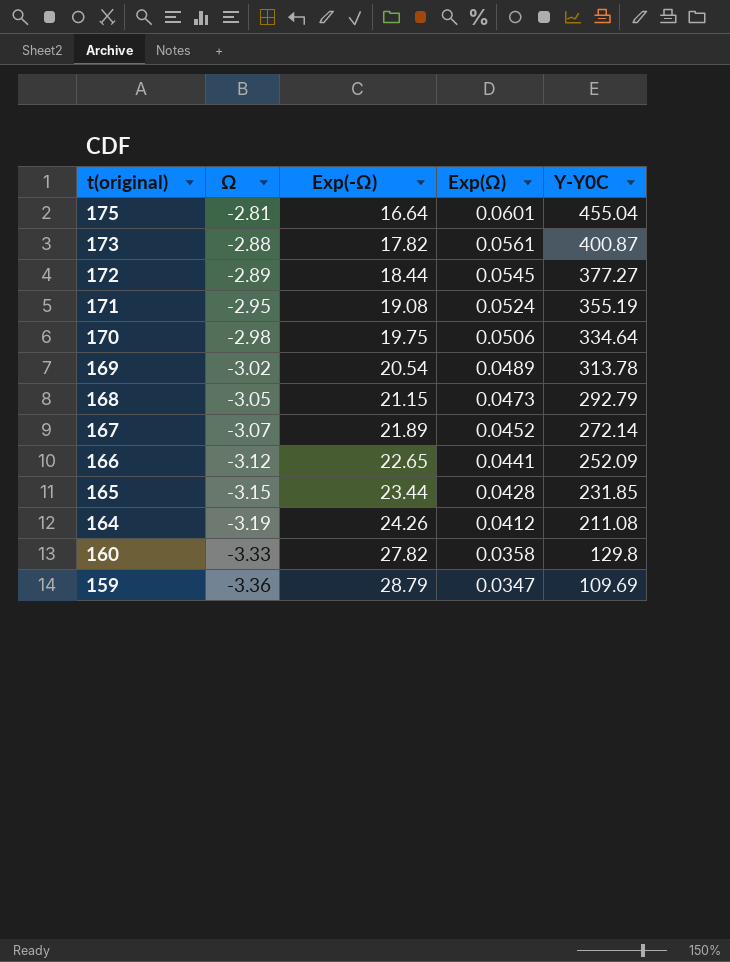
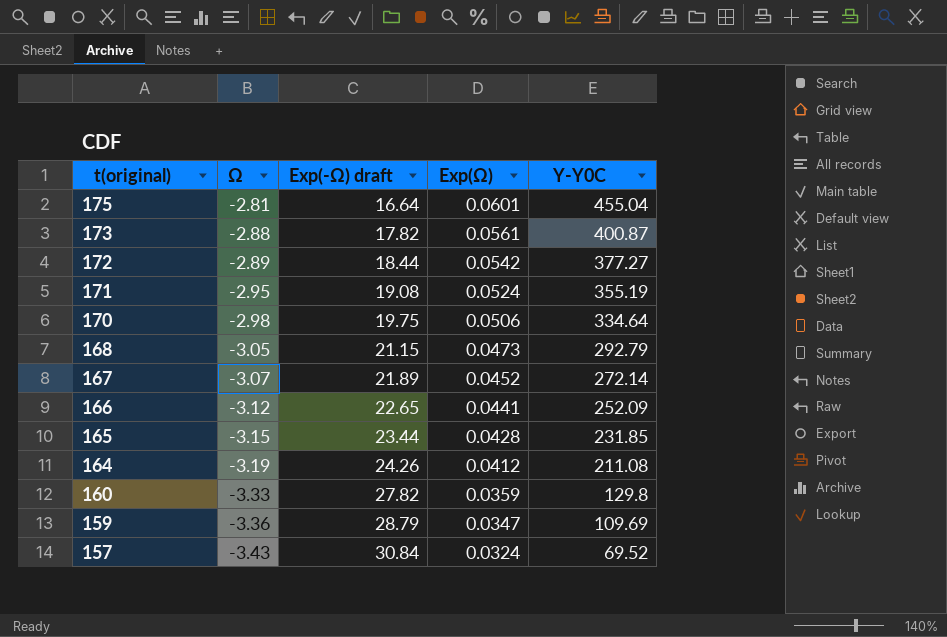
column name: Exp(-Ω) -> Exp(-Ω) draft
row 169: -3.02 | 20.54 | 0.0489 | 313.78 -> none
172 | Exp(Ω): 0.0545 -> 0.0542
160 | Exp(Ω): 0.0358 -> 0.0359
row 157: none -> -3.43 | 30.84 | 0.0324 | 69.52

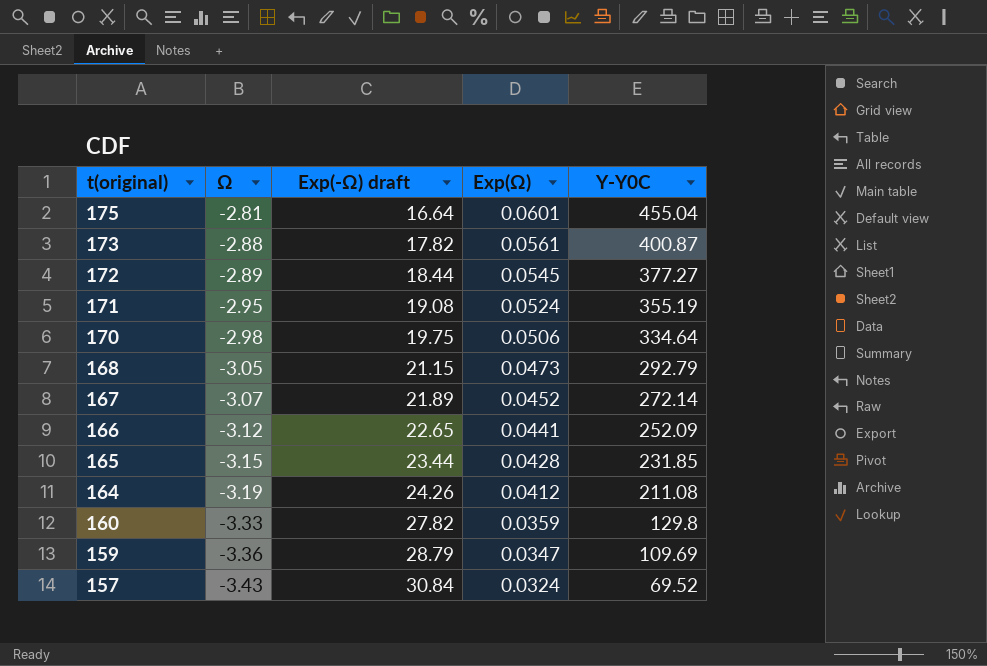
172 | Exp(Ω): 0.0542 -> 0.0545

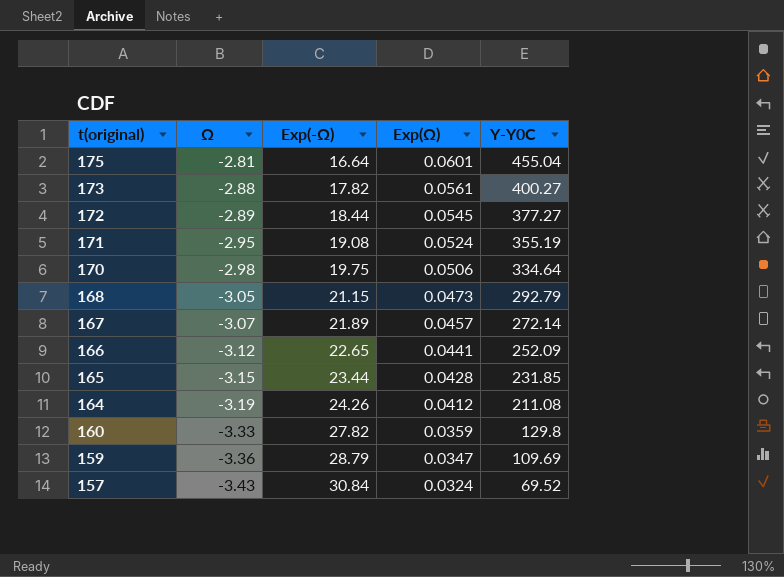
column name: Exp(-Ω) draft -> Exp(-Ω)
173 | Y-Y0C: 400.87 -> 400.27
167 | Exp(Ω): 0.0452 -> 0.0457

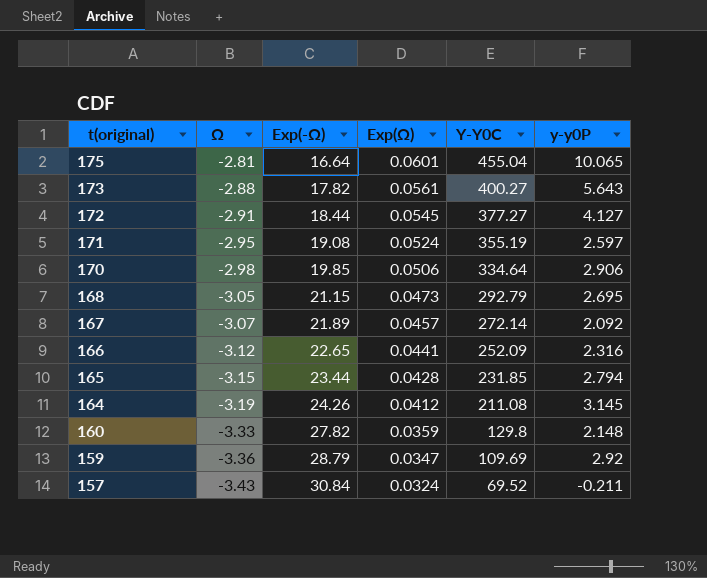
column y-y0P | position: none -> 6
172 | Ω: -2.89 -> -2.91
170 | Exp(-Ω): 19.75 -> 19.85

